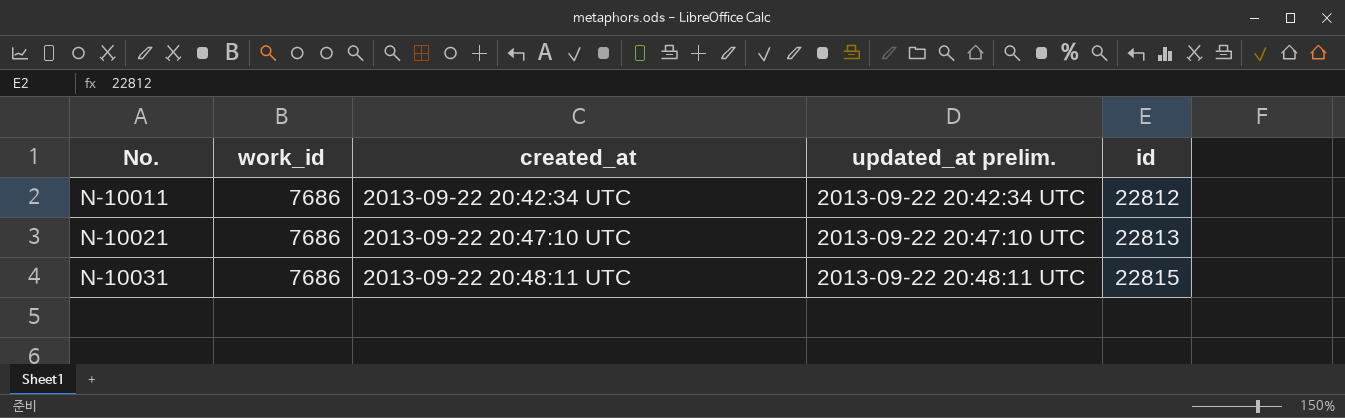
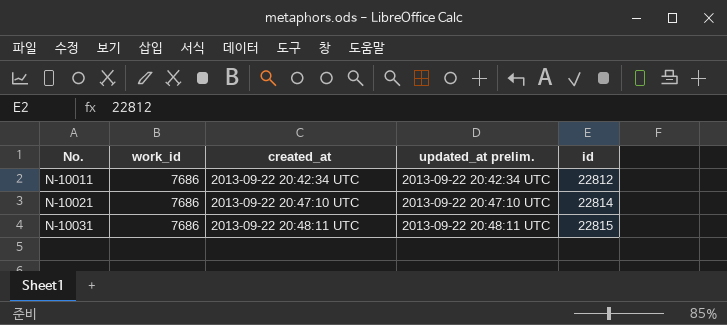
N-10021 | id: 22813 -> 22814

